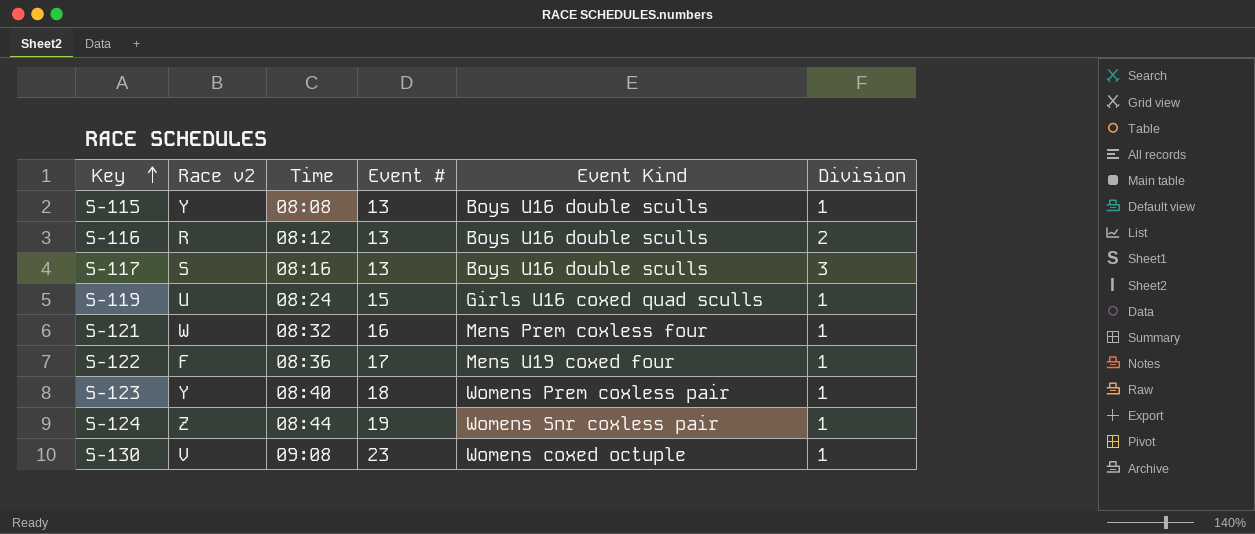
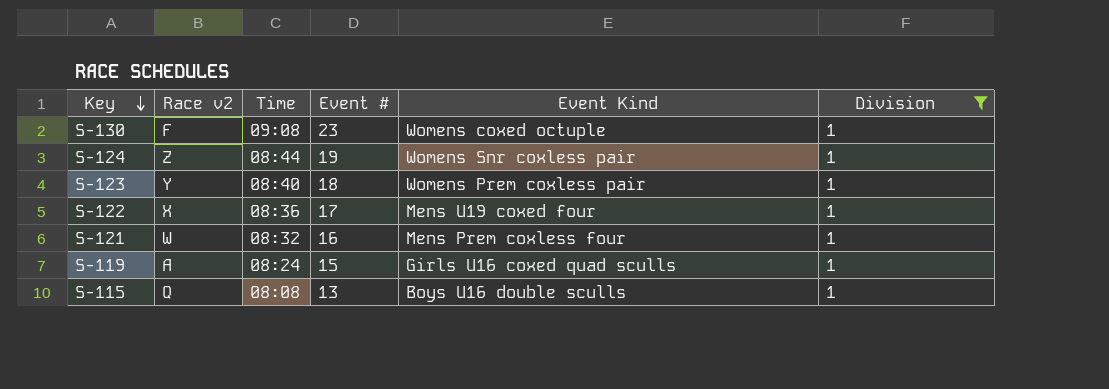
filter: none -> Division = 1
row order: Key ascending -> Key descending
S-130 | Race v2: V -> F
S-122 | Race v2: F -> X
S-119 | Race v2: U -> A
S-115 | Race v2: Y -> Q

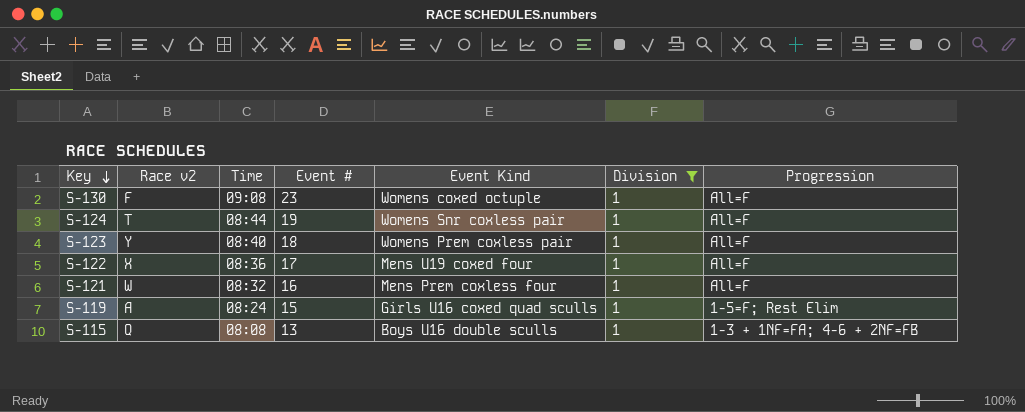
column Progression | position: none -> 7
S-124 | Race v2: Z -> T

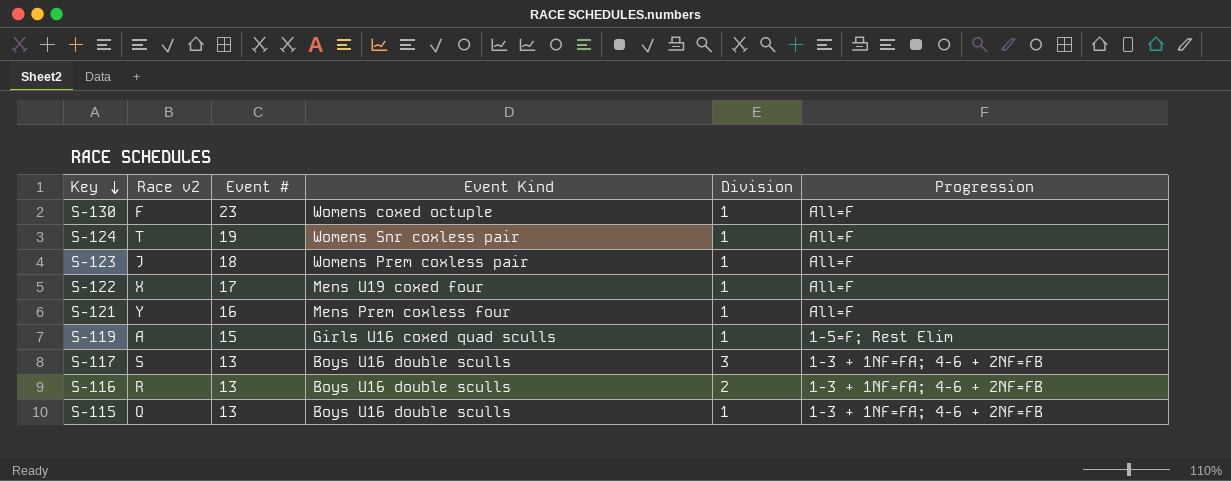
filter: Division = 1 -> none
column Time | position: 3 -> none
S-123 | Race v2: Y -> J
S-121 | Race v2: W -> Y

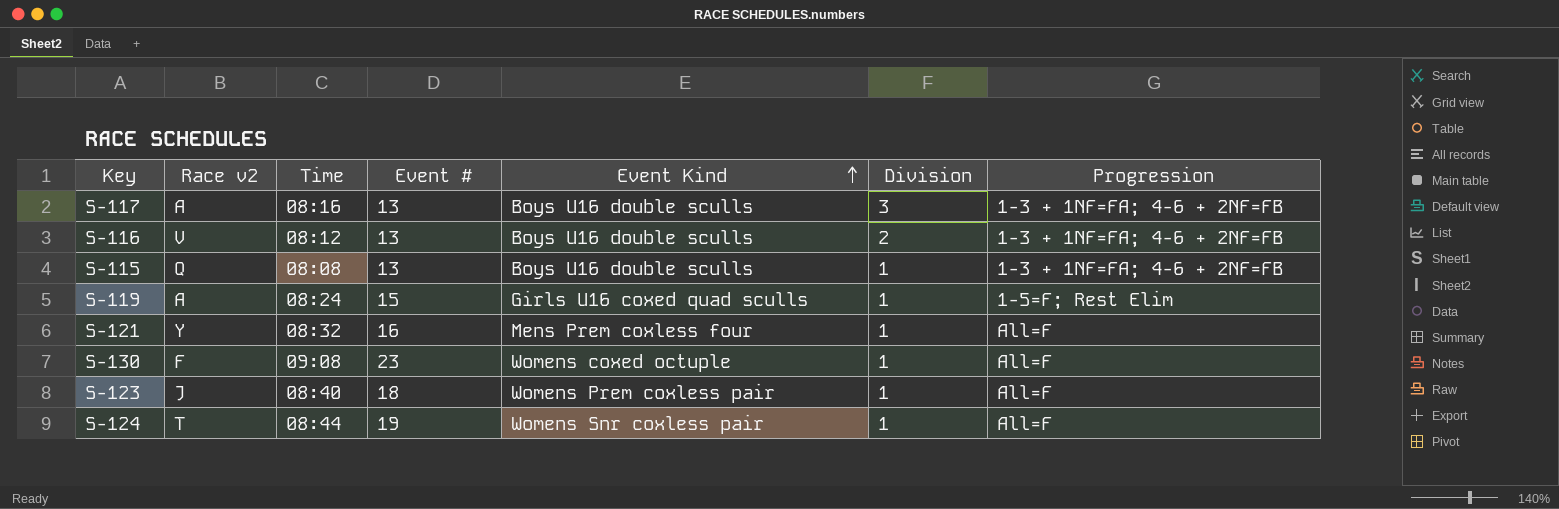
row order: Key descending -> Event Kind ascending
column Time | position: none -> 3
row S-122: X | 17 | Mens U19 coxed four | 1 | All=F -> none
S-117 | Race v2: S -> A
S-116 | Race v2: R -> V

